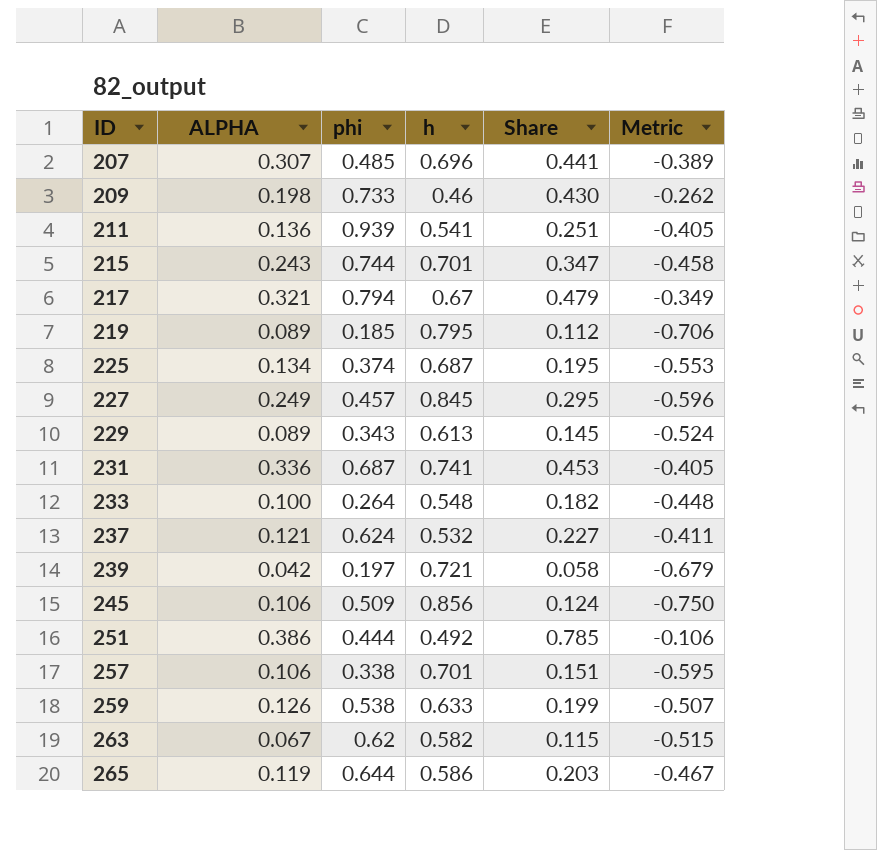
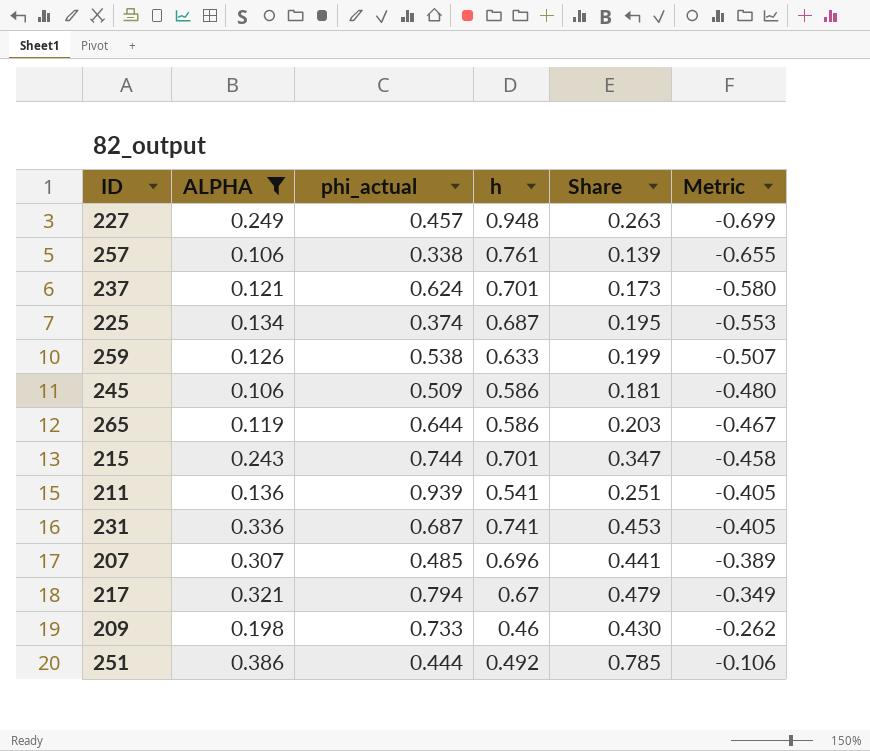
filter: none -> ALPHA >= 0.106
row order: ID ascending -> Metric ascending
column name: phi -> phi_actual
227 | h: 0.845 -> 0.948
227 | Share: 0.295 -> 0.263
227 | Metric: -0.596 -> -0.699
257 | h: 0.701 -> 0.761
257 | Share: 0.151 -> 0.139
257 | Metric: -0.595 -> -0.655
237 | h: 0.532 -> 0.701
237 | Share: 0.227 -> 0.173
237 | Metric: -0.411 -> -0.580
245 | h: 0.856 -> 0.586
245 | Share: 0.124 -> 0.181
245 | Metric: -0.750 -> -0.480

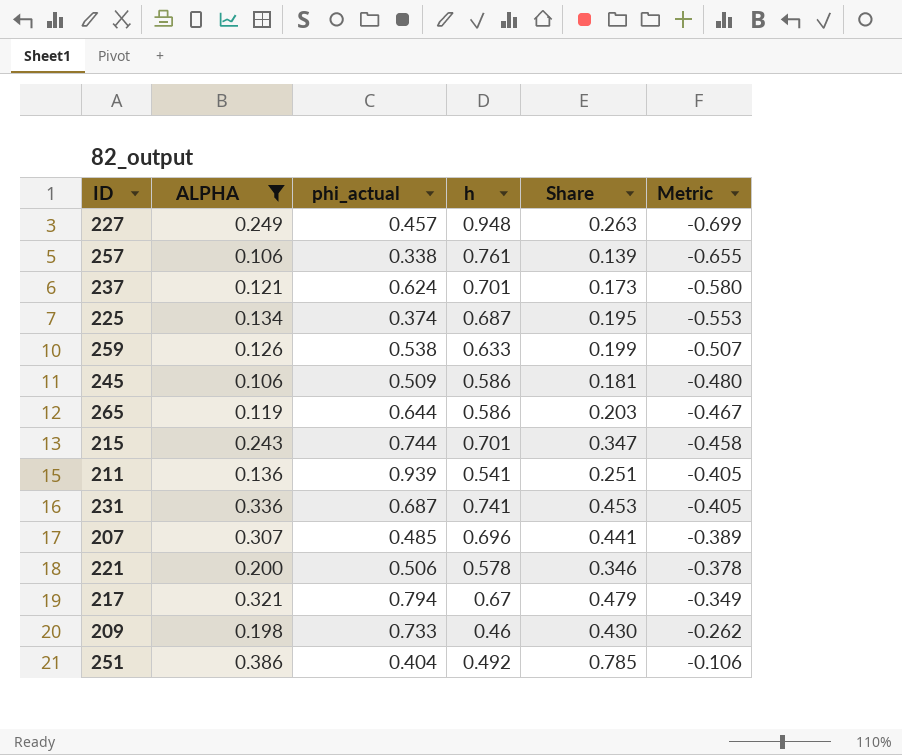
row 221: none -> 0.200 | 0.506 | 0.578 | 0.346 | -0.378
251 | phi_actual: 0.444 -> 0.404

